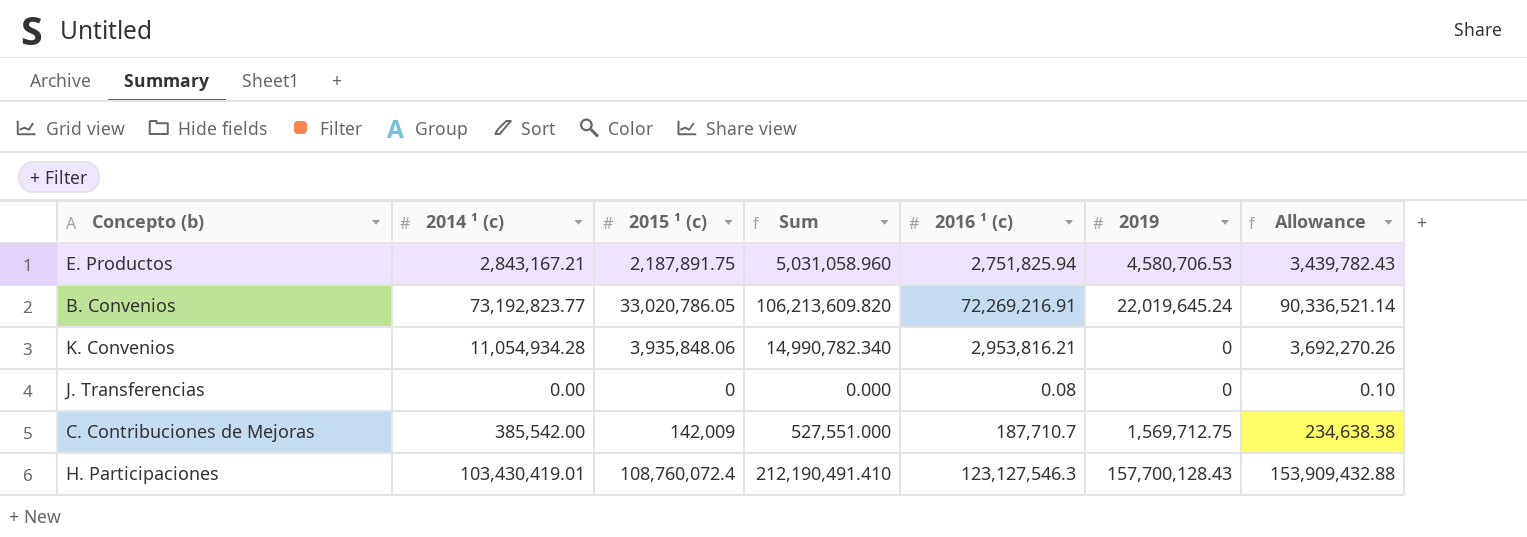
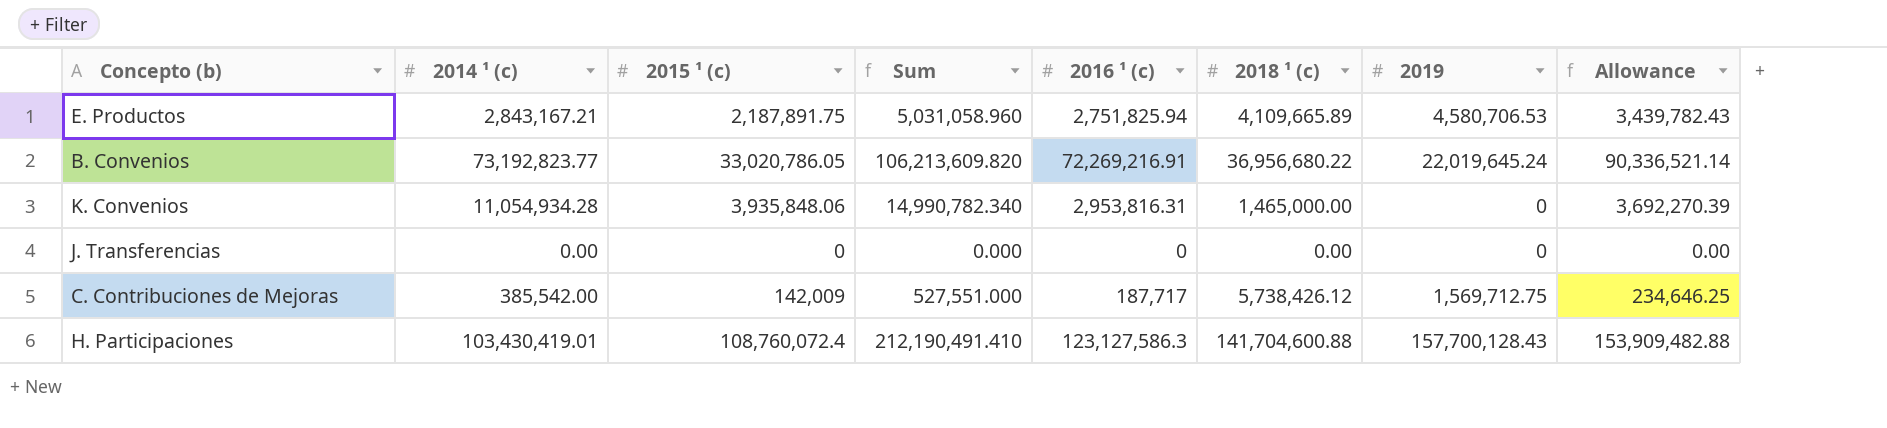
column 2018 ¹ (c) | position: none -> 6
K. Convenios | 2016 ¹ (c): 2,953,816.21 -> 2,953,816.31
K. Convenios | Allowance: 3,692,270.26 -> 3,692,270.39
J. Transferencias | 2016 ¹ (c): 0.08 -> 0
J. Transferencias | Allowance: 0.10 -> 0.00
C. Contribuciones de Mejoras | 2016 ¹ (c): 187,710.7 -> 187,717
C. Contribuciones de Mejoras | Allowance: 234,638.38 -> 234,646.25
H. Participaciones | 2016 ¹ (c): 123,127,546.3 -> 123,127,586.3
H. Participaciones | Allowance: 153,909,432.88 -> 153,909,482.88

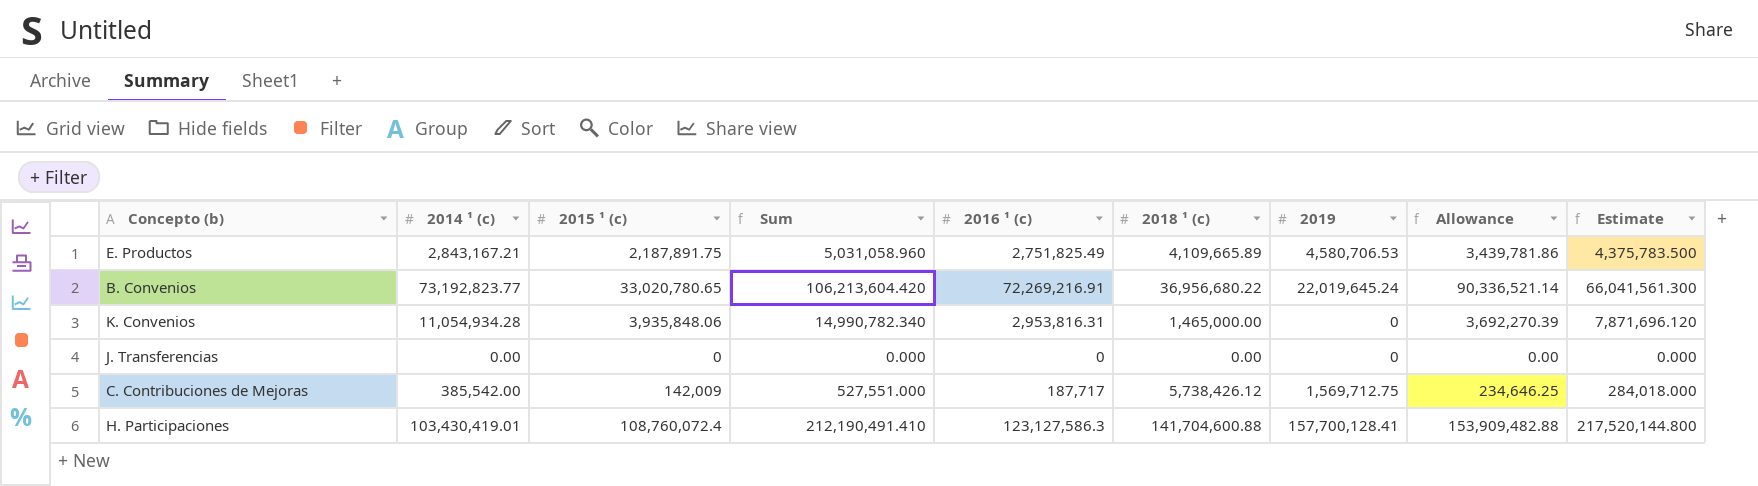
column Estimate | formula: none -> [2015 ¹ (c)] * 2
E. Productos | 2016 ¹ (c): 2,751,825.94 -> 2,751,825.49
E. Productos | Allowance: 3,439,782.43 -> 3,439,781.86
B. Convenios | 2015 ¹ (c): 33,020,786.05 -> 33,020,780.65
B. Convenios | Sum: 106,213,609.820 -> 106,213,604.420
H. Participaciones | 2019: 157,700,128.43 -> 157,700,128.41

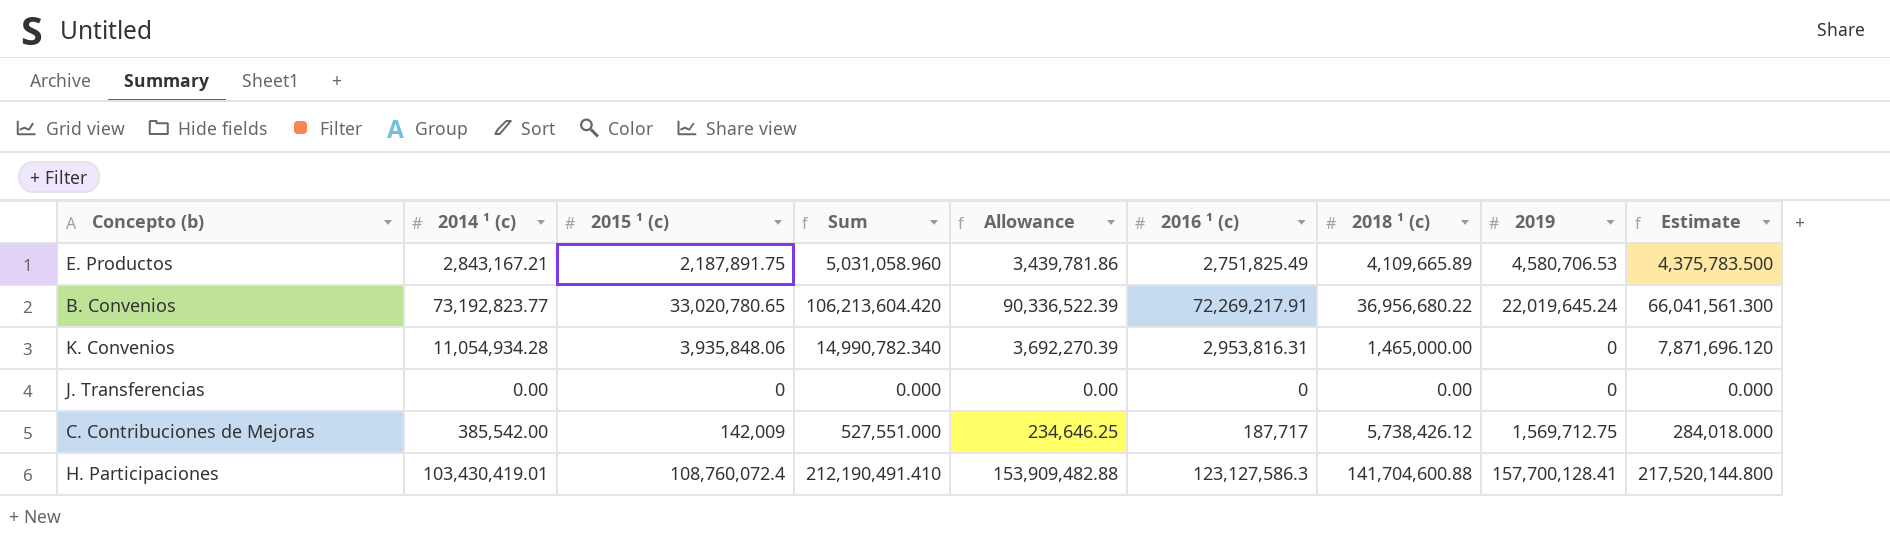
column Allowance | position: 8 -> 5
B. Convenios | Allowance: 90,336,521.14 -> 90,336,522.39
B. Convenios | 2016 ¹ (c): 72,269,216.91 -> 72,269,217.91

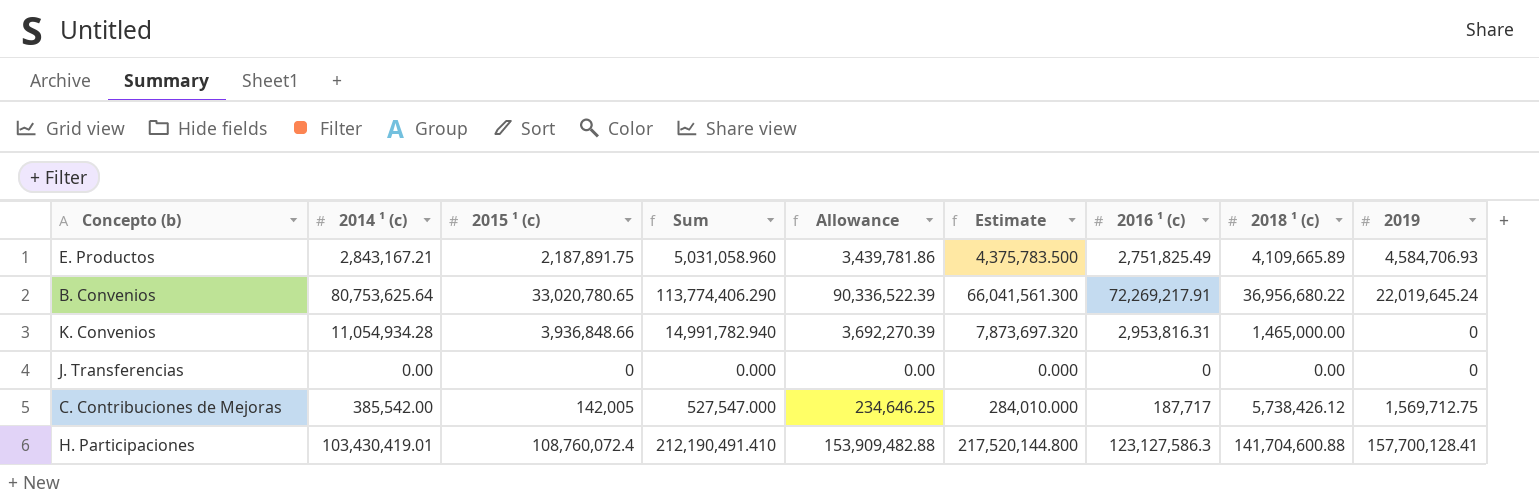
column Estimate | position: 9 -> 6
E. Productos | 2019: 4,580,706.53 -> 4,584,706.93
B. Convenios | 2014 ¹ (c): 73,192,823.77 -> 80,753,625.64
B. Convenios | Sum: 106,213,604.420 -> 113,774,406.290
K. Convenios | 2015 ¹ (c): 3,935,848.06 -> 3,936,848.66
K. Convenios | Sum: 14,990,782.340 -> 14,991,782.940
K. Convenios | Estimate: 7,871,696.120 -> 7,873,697.320
C. Contribuciones de Mejoras | 2015 ¹ (c): 142,009 -> 142,005
C. Contribuciones de Mejoras | Sum: 527,551.000 -> 527,547.000
C. Contribuciones de Mejoras | Estimate: 284,018.000 -> 284,010.000

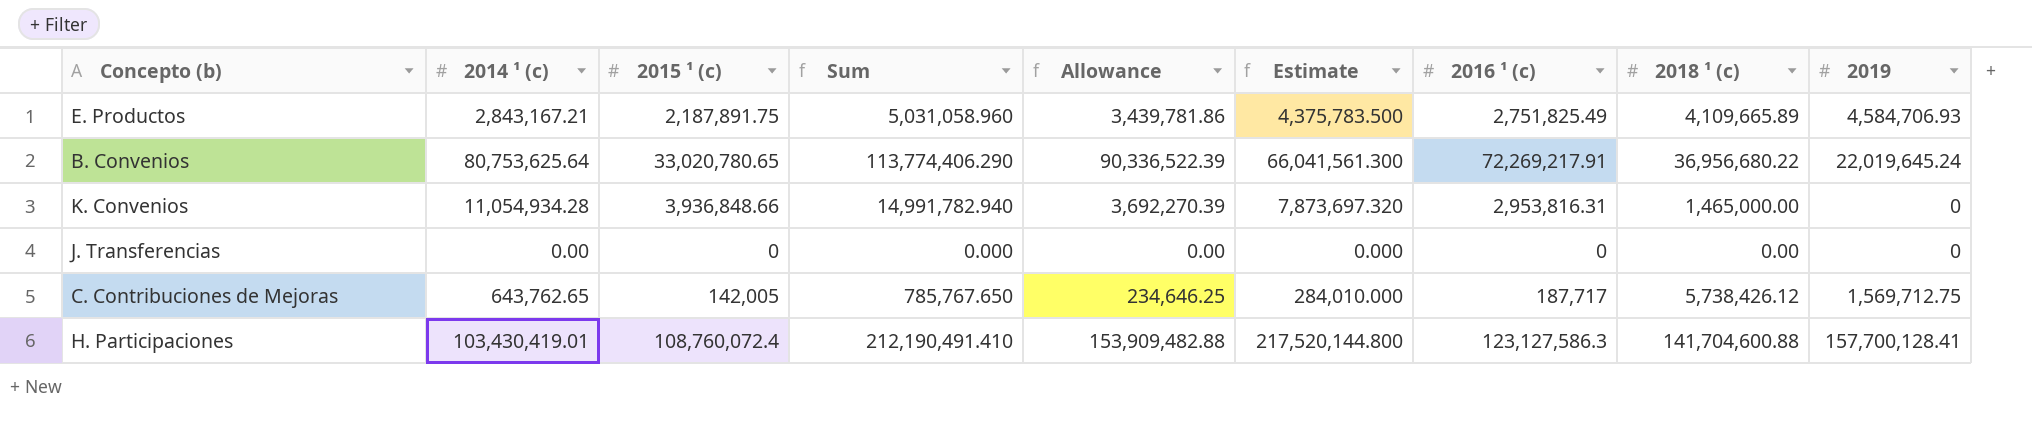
C. Contribuciones de Mejoras | 2014 ¹ (c): 385,542.00 -> 643,762.65
C. Contribuciones de Mejoras | Sum: 527,547.000 -> 785,767.650

